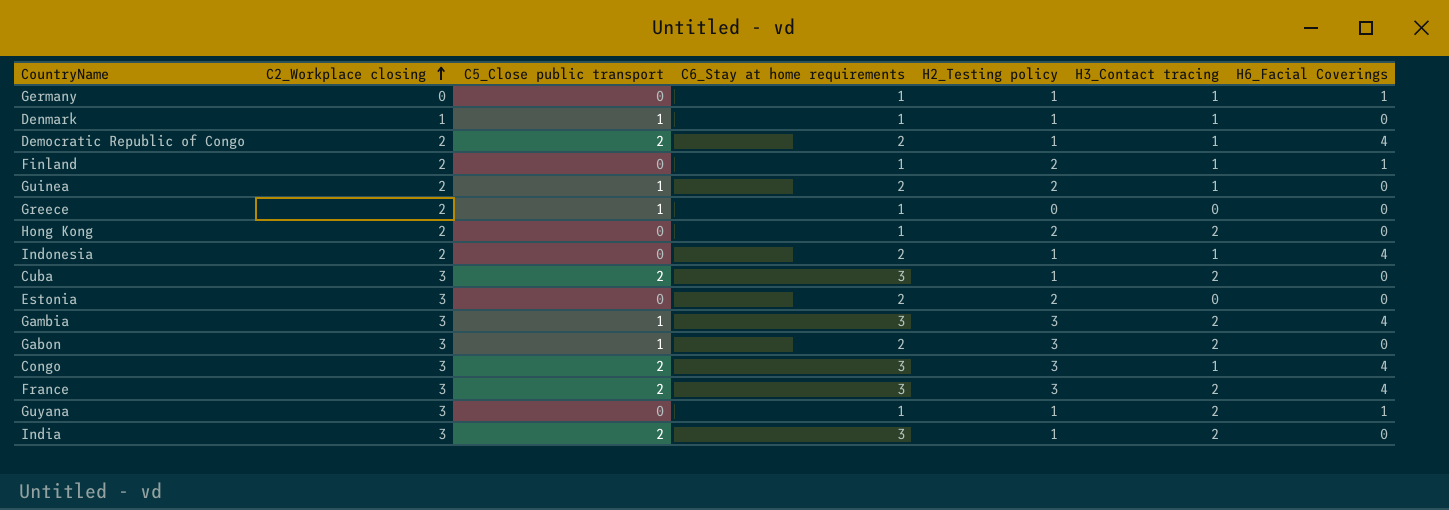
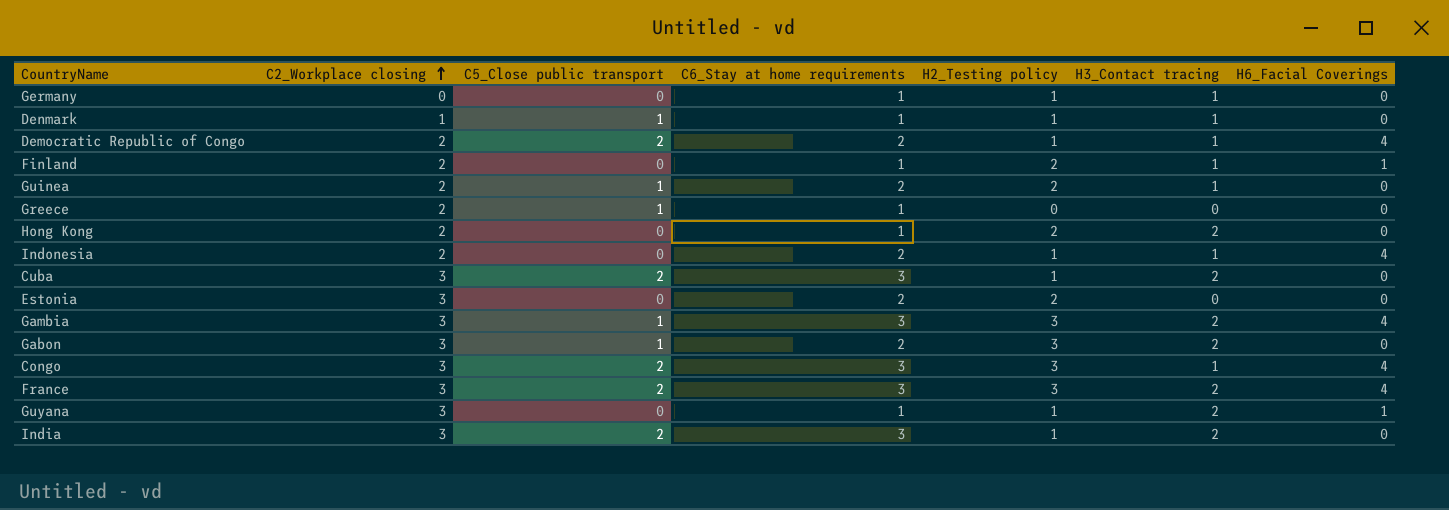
Germany | H6_Facial Coverings: 1 -> 0

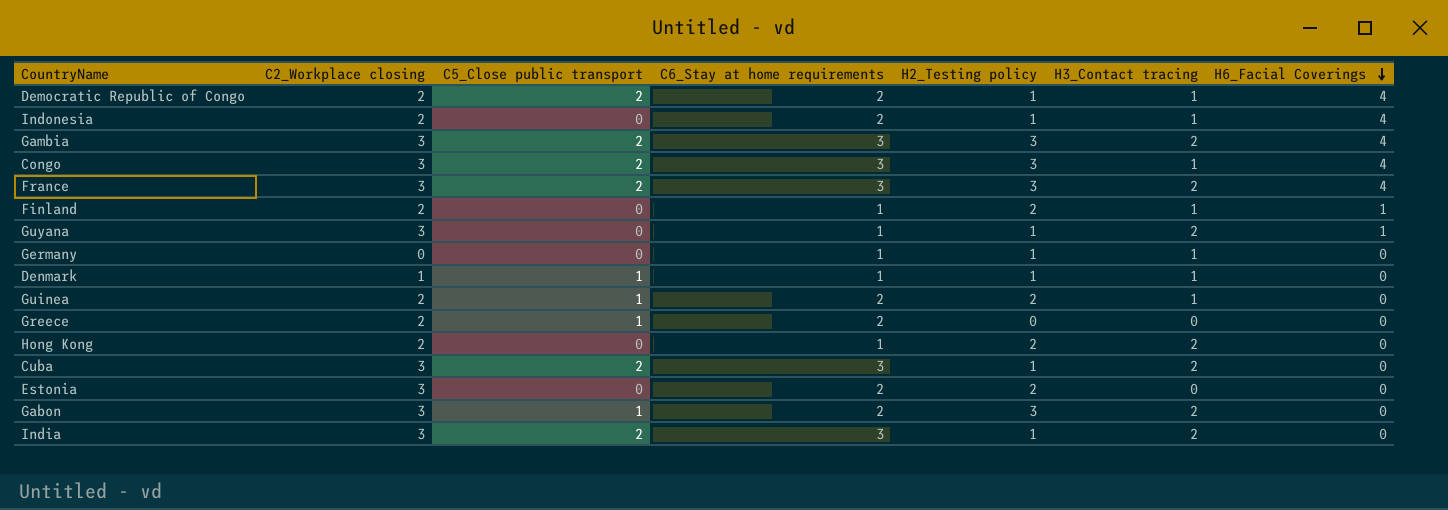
row order: C2_Workplace closing ascending -> H6_Facial Coverings descending
Gambia | C5_Close public transport: 1 -> 2
Greece | C6_Stay at home requirements: 1 -> 2

